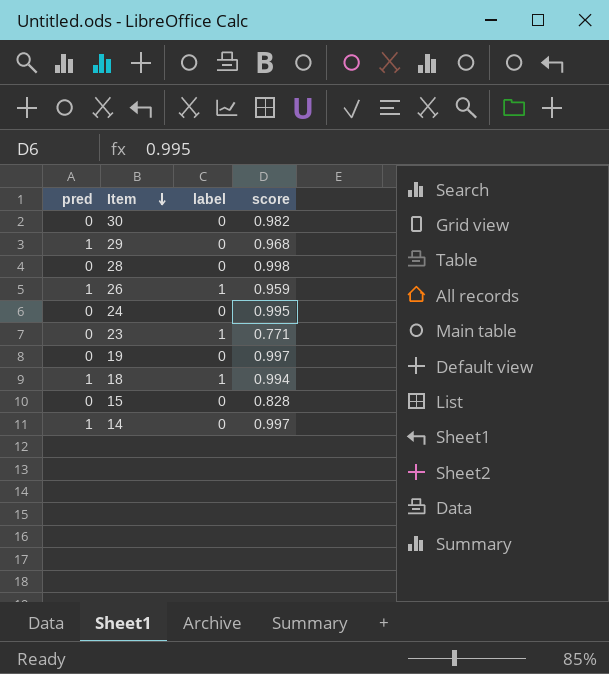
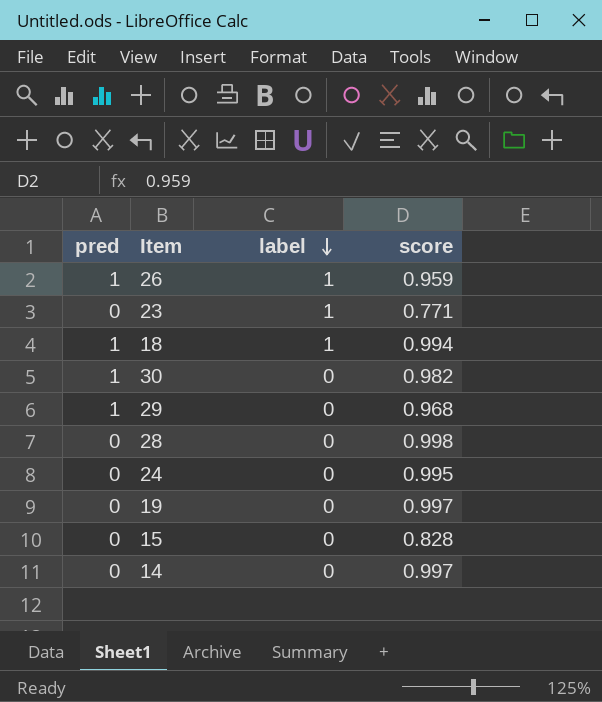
row order: Item descending -> label descending
30 | pred: 0 -> 1
14 | pred: 1 -> 0

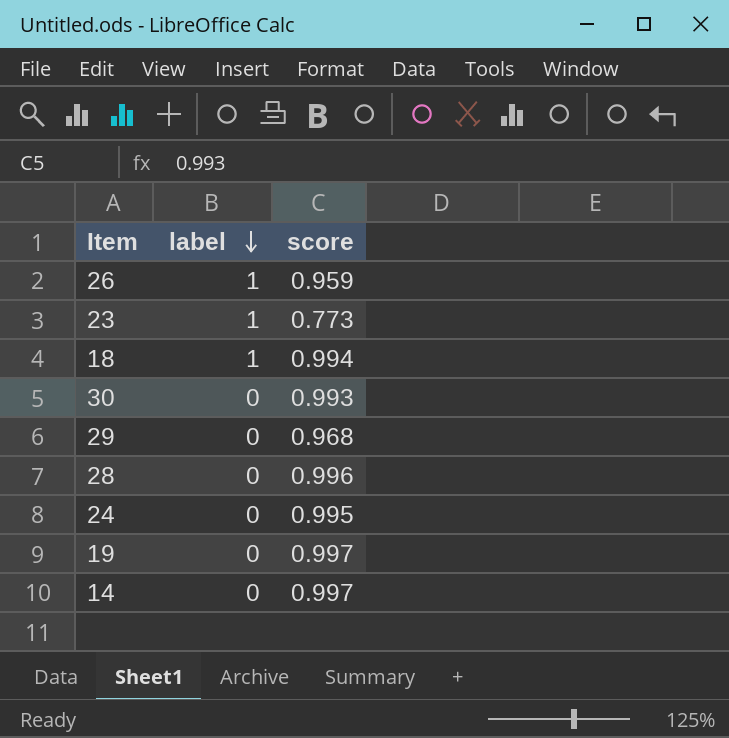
column pred | position: 1 -> none
row 15: 0 | 0 | 0.828 -> none
23 | score: 0.771 -> 0.773
30 | score: 0.982 -> 0.993
28 | score: 0.998 -> 0.996

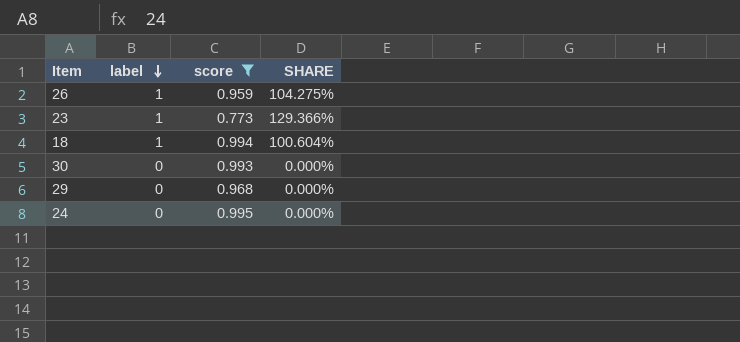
filter: none -> score <= 0.995
column SHARE | formula: none -> [label] / [score]

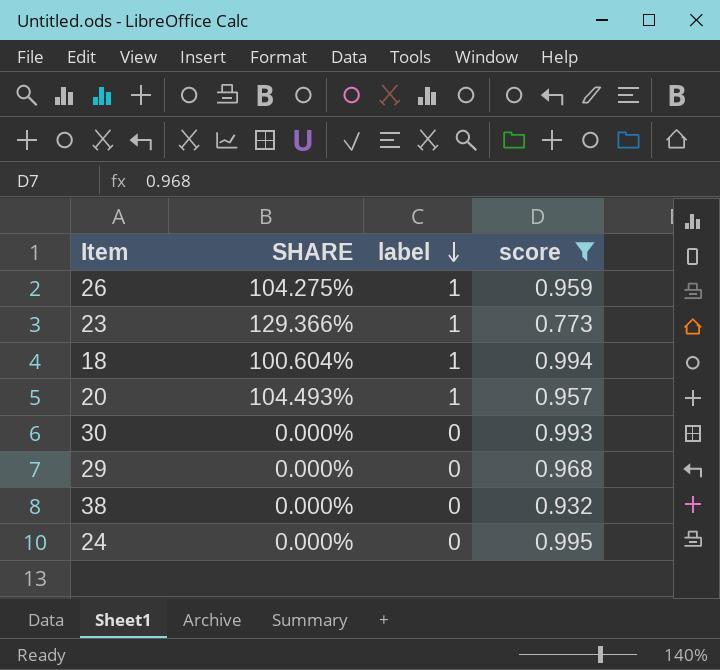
column SHARE | position: 4 -> 2
row 20: none -> 104.493% | 1 | 0.957
row 38: none -> 0.000% | 0 | 0.932

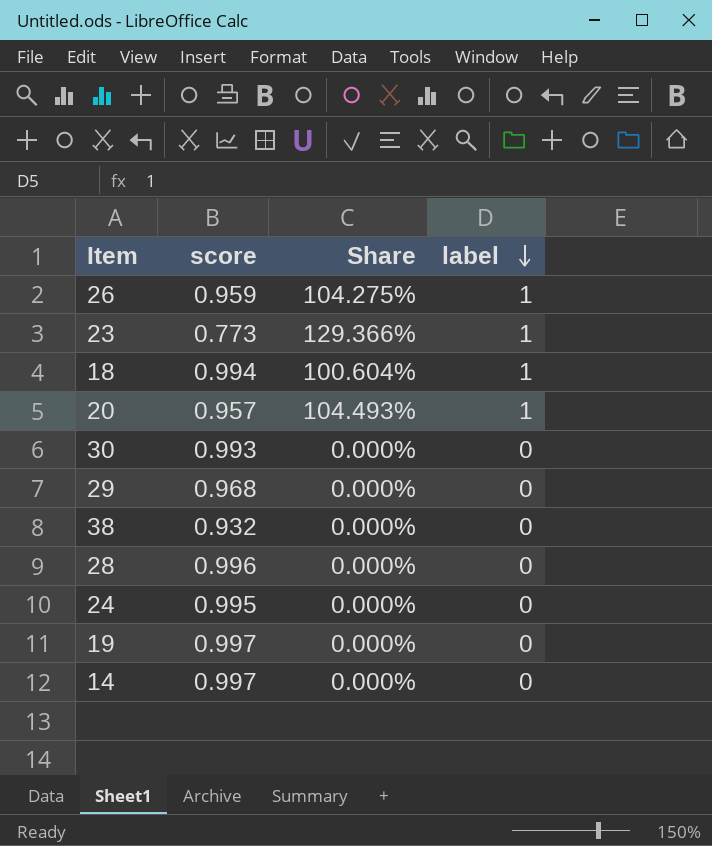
filter: score <= 0.995 -> none
column score | position: 4 -> 2
column name: SHARE -> Share

